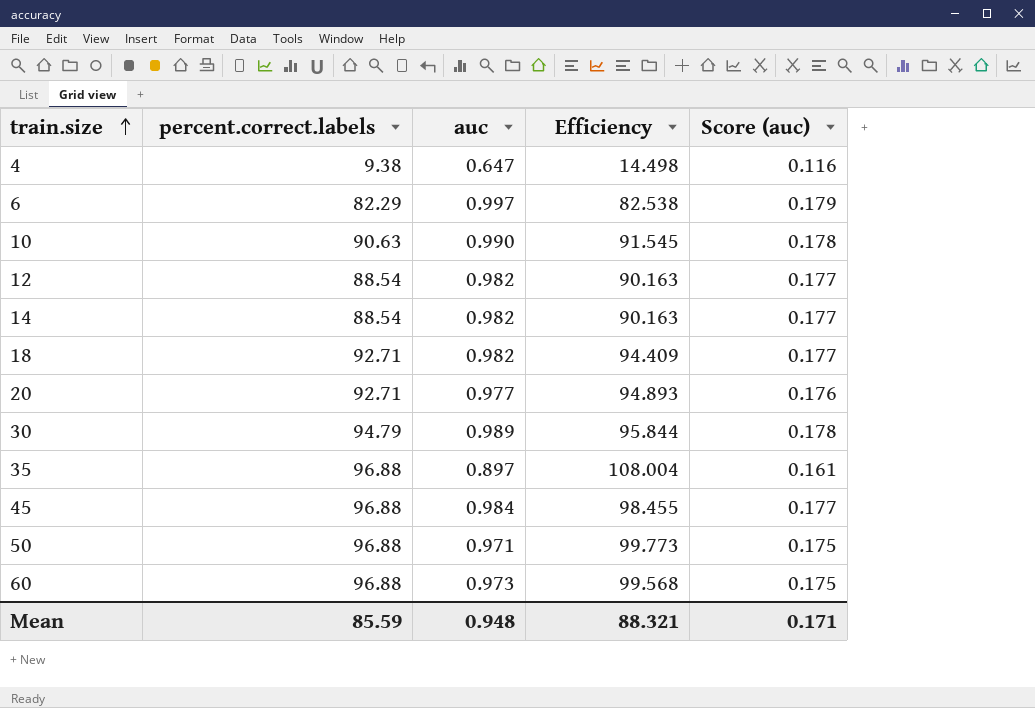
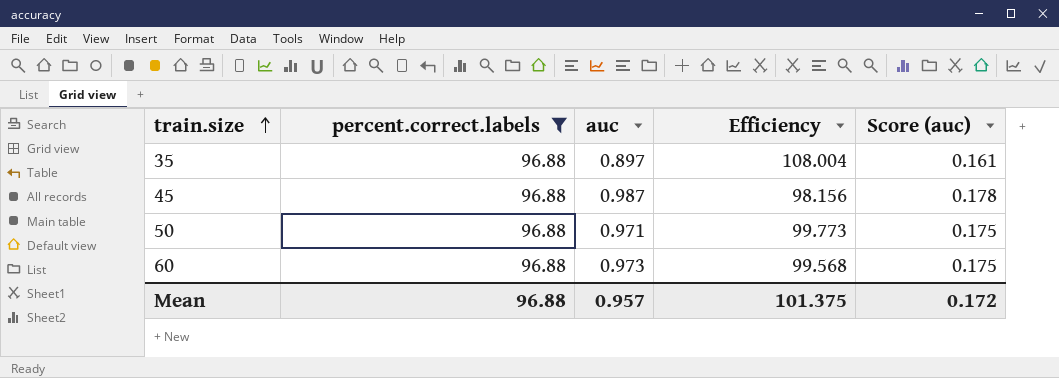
filter: none -> percent.correct.labels = 96.88
45 | auc: 0.984 -> 0.987
45 | Efficiency: 98.455 -> 98.156
45 | Score (auc): 0.177 -> 0.178
Mean | percent.correct.labels: 85.59 -> 96.88
Mean | auc: 0.948 -> 0.957
Mean | Efficiency: 88.321 -> 101.375
Mean | Score (auc): 0.171 -> 0.172

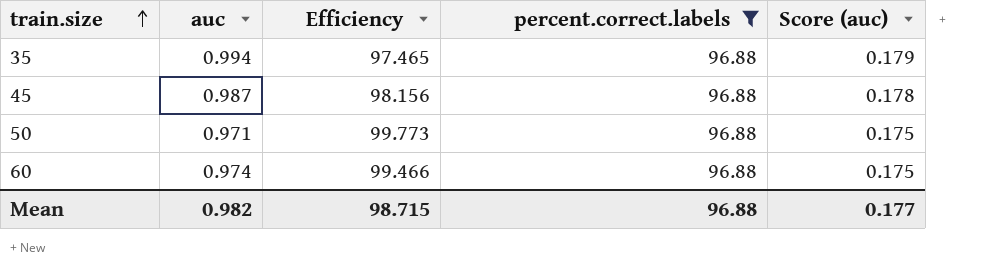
column percent.correct.labels | position: 2 -> 4
35 | auc: 0.897 -> 0.994
35 | Efficiency: 108.004 -> 97.465
35 | Score (auc): 0.161 -> 0.179
60 | auc: 0.973 -> 0.974
60 | Efficiency: 99.568 -> 99.466
Mean | auc: 0.957 -> 0.982
Mean | Efficiency: 101.375 -> 98.715
Mean | Score (auc): 0.172 -> 0.177

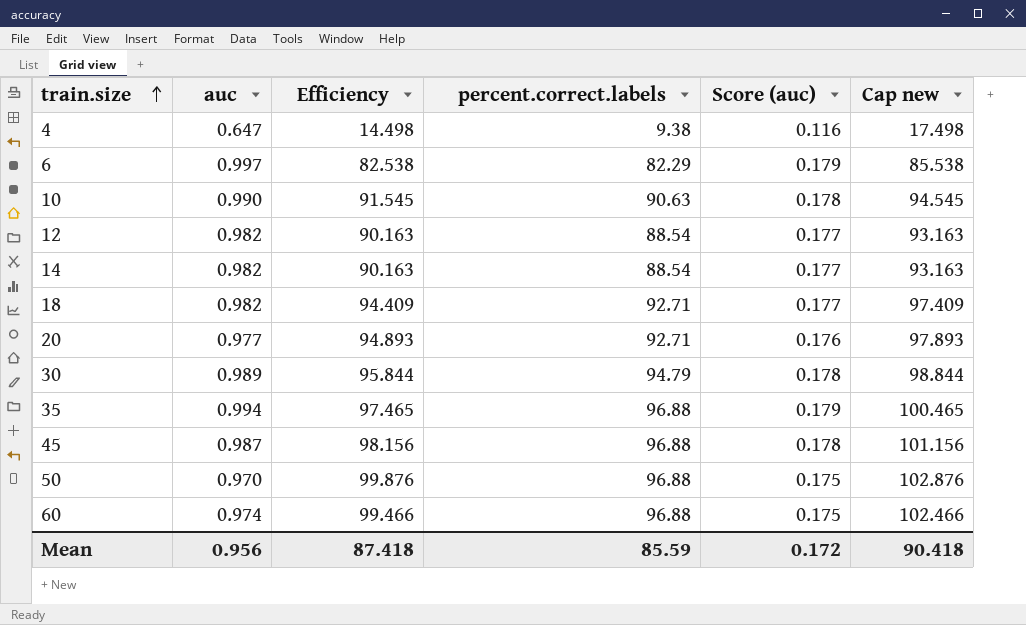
filter: percent.correct.labels = 96.88 -> none
column Cap new | formula: none -> [Efficiency] + 3
50 | auc: 0.971 -> 0.970
50 | Efficiency: 99.773 -> 99.876
Mean | auc: 0.982 -> 0.956
Mean | Efficiency: 98.715 -> 87.418
Mean | percent.correct.labels: 96.88 -> 85.59
Mean | Score (auc): 0.177 -> 0.172

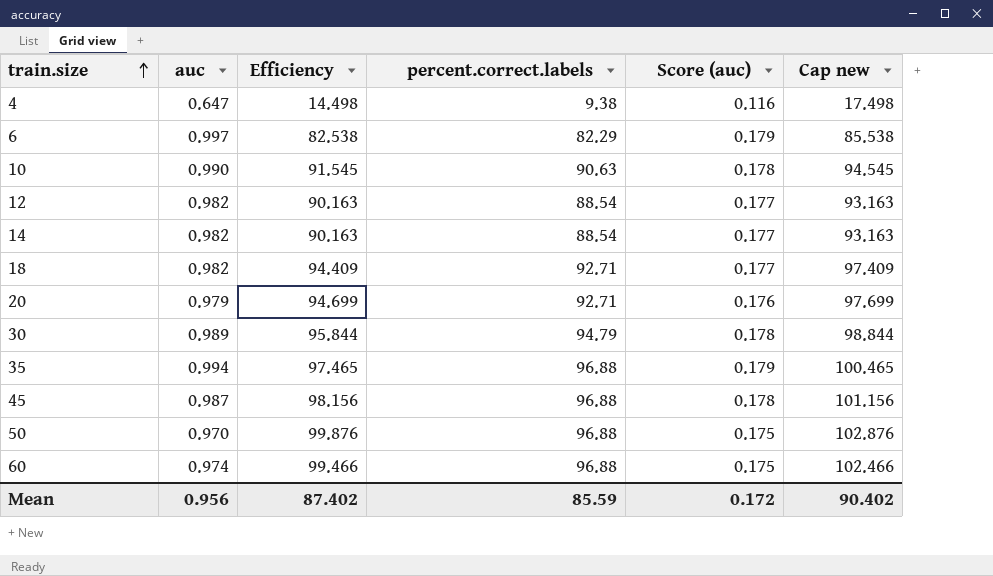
20 | auc: 0.977 -> 0.979
20 | Efficiency: 94.893 -> 94.699
20 | Cap new: 97.893 -> 97.699
Mean | Efficiency: 87.418 -> 87.402
Mean | Cap new: 90.418 -> 90.402

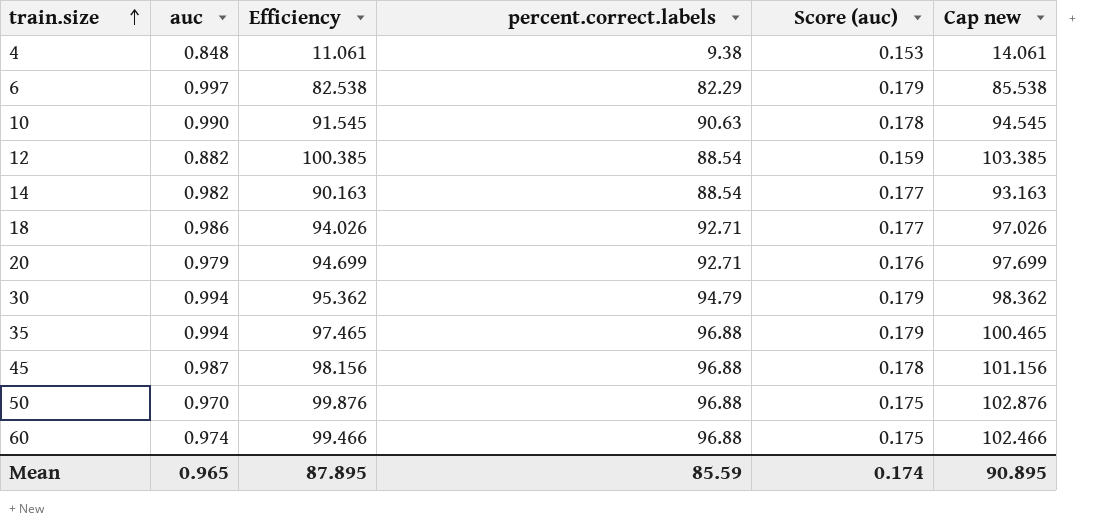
4 | auc: 0.647 -> 0.848
4 | Efficiency: 14.498 -> 11.061
4 | Score (auc): 0.116 -> 0.153
4 | Cap new: 17.498 -> 14.061
12 | auc: 0.982 -> 0.882
12 | Efficiency: 90.163 -> 100.385
12 | Score (auc): 0.177 -> 0.159
12 | Cap new: 93.163 -> 103.385
18 | auc: 0.982 -> 0.986
18 | Efficiency: 94.409 -> 94.026
18 | Cap new: 97.409 -> 97.026
30 | auc: 0.989 -> 0.994
30 | Efficiency: 95.844 -> 95.362
30 | Score (auc): 0.178 -> 0.179
30 | Cap new: 98.844 -> 98.362
Mean | auc: 0.956 -> 0.965
Mean | Efficiency: 87.402 -> 87.895
Mean | Score (auc): 0.172 -> 0.174
Mean | Cap new: 90.402 -> 90.895

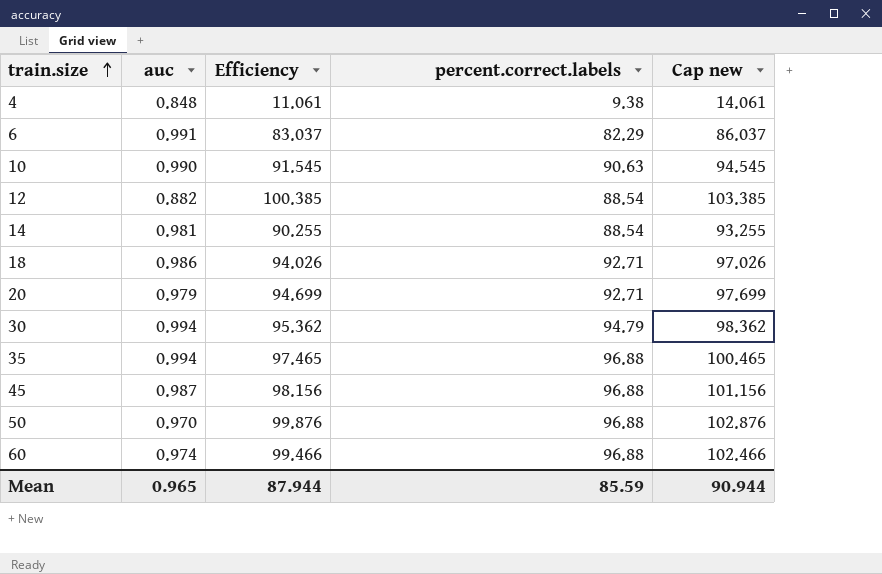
column Score (auc) | formula: [auc] * 0.18 -> none
6 | auc: 0.997 -> 0.991
6 | Efficiency: 82.538 -> 83.037
6 | Cap new: 85.538 -> 86.037
14 | auc: 0.982 -> 0.981
14 | Efficiency: 90.163 -> 90.255
14 | Cap new: 93.163 -> 93.255
Mean | Efficiency: 87.895 -> 87.944
Mean | Cap new: 90.895 -> 90.944

